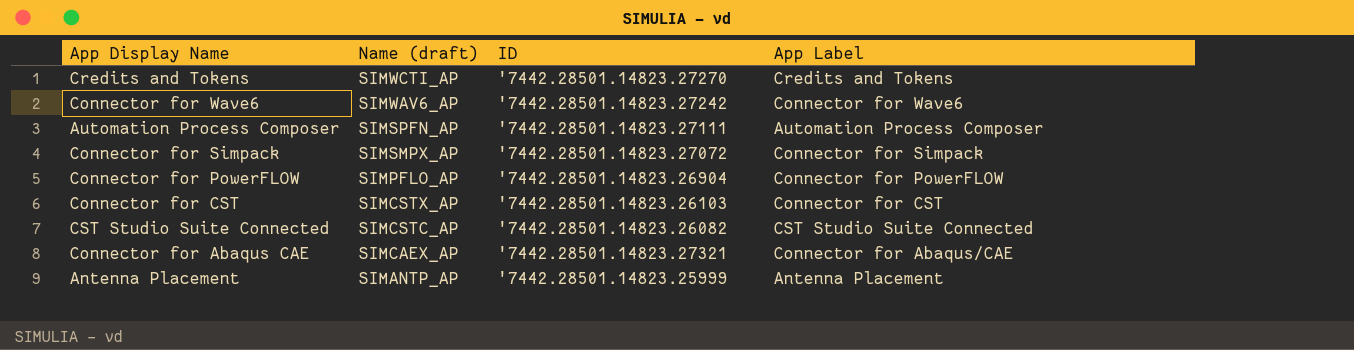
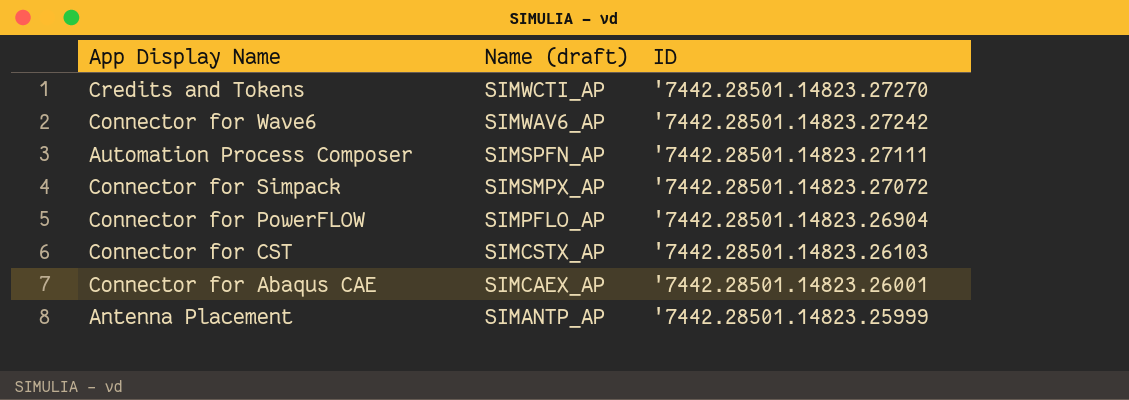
column App Label | position: 4 -> none
row CST Studio Suite Connected: SIMCSTC_AP | '7442.28501.14823.26082 | CST Studio Suite Connected -> none
Connector for Abaqus CAE | ID: '7442.28501.14823.27321 -> '7442.28501.14823.26001

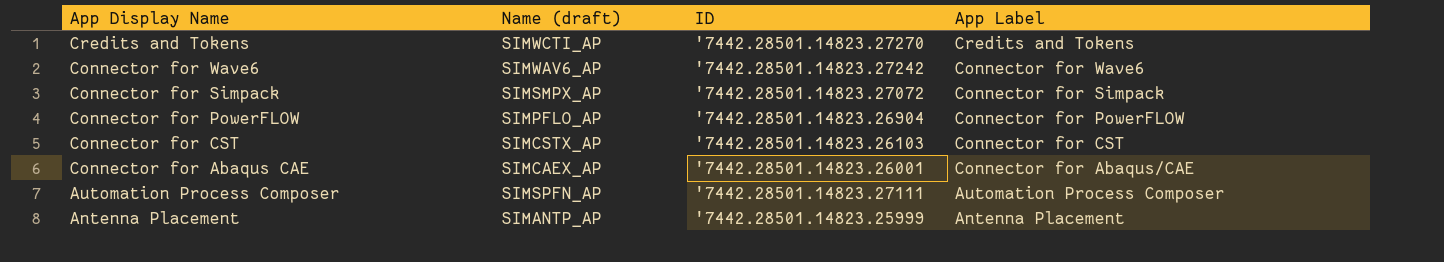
row order: Name (draft) descending -> App Display Name descending
column App Label | position: none -> 4

